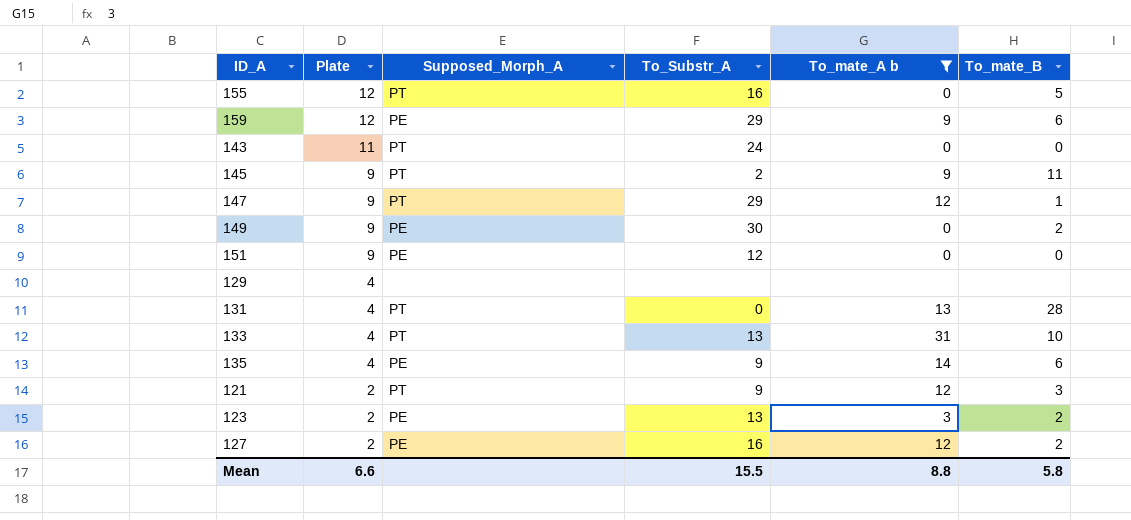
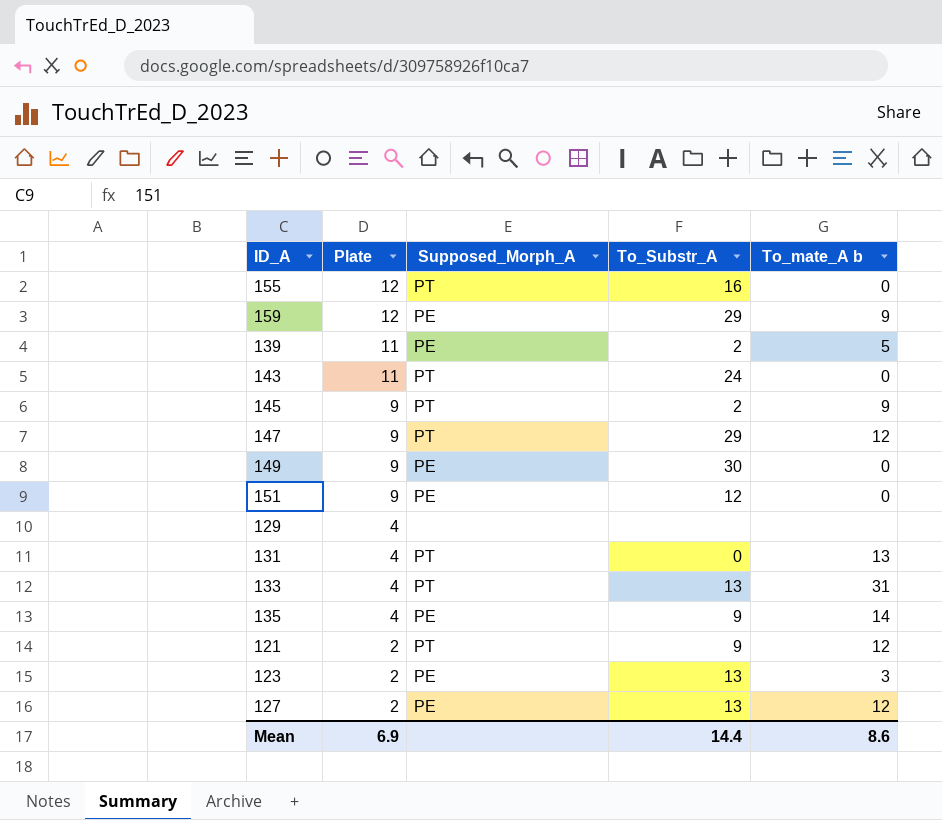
filter: To_mate_A b != 5 -> none
column To_mate_B | position: 6 -> none
127 | To_Substr_A: 16 -> 13
Mean | Plate: 6.6 -> 6.9
Mean | To_Substr_A: 15.5 -> 14.4
Mean | To_mate_A b: 8.8 -> 8.6

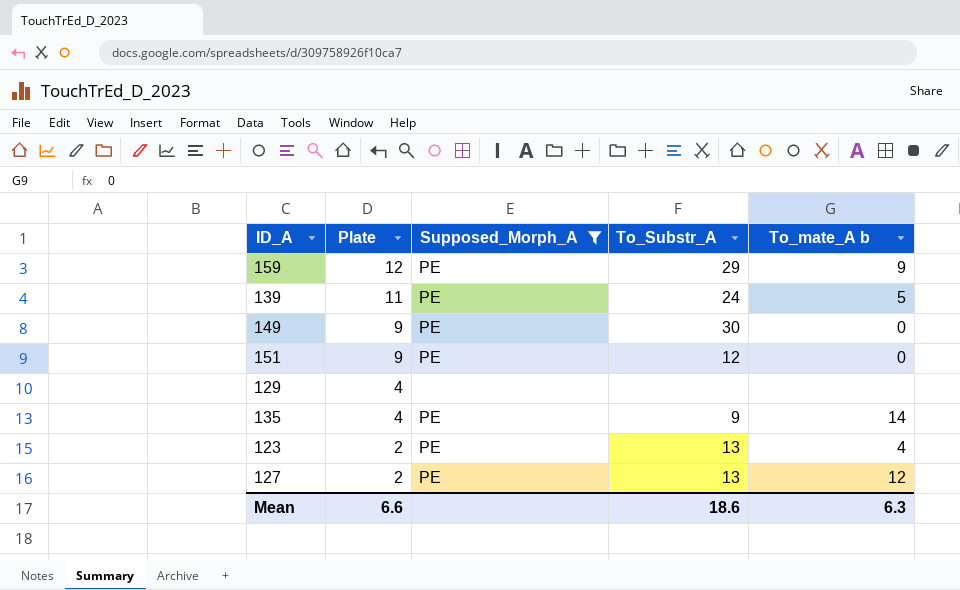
filter: none -> Supposed_Morph_A != PT
139 | To_Substr_A: 2 -> 24
123 | To_mate_A b: 3 -> 4
Mean | Plate: 6.9 -> 6.6
Mean | To_Substr_A: 14.4 -> 18.6
Mean | To_mate_A b: 8.6 -> 6.3

